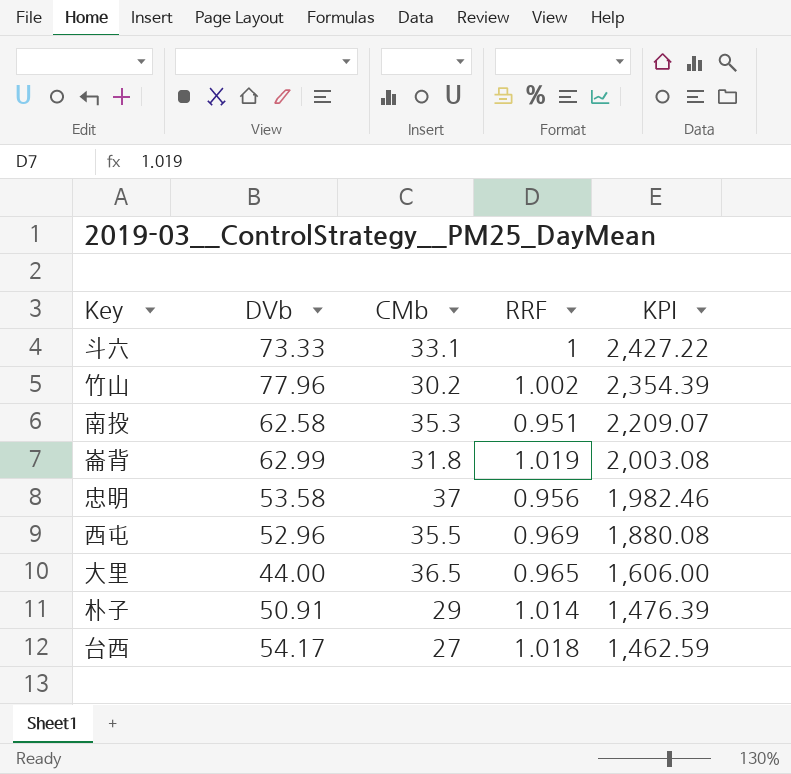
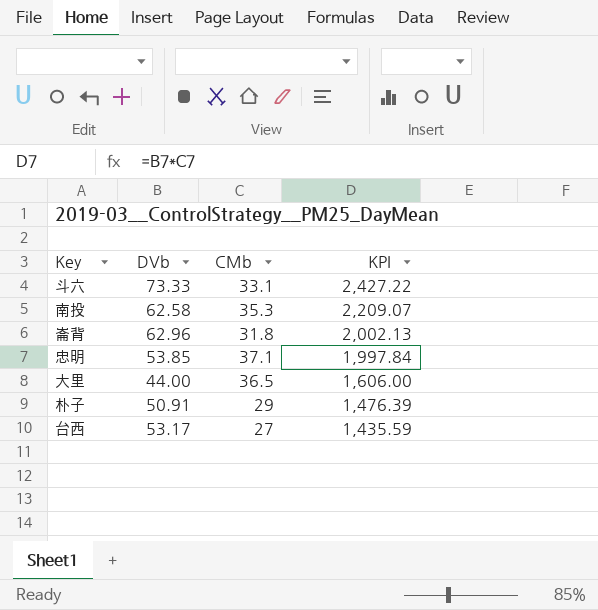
column RRF | position: 4 -> none
row 竹山: 77.96 | 30.2 | 1.002 | 2,354.39 -> none
row 西屯: 52.96 | 35.5 | 0.969 | 1,880.08 -> none
崙背 | DVb: 62.99 -> 62.96
崙背 | KPI: 2,003.08 -> 2,002.13
忠明 | DVb: 53.58 -> 53.85
忠明 | CMb: 37 -> 37.1
忠明 | KPI: 1,982.46 -> 1,997.84
台西 | DVb: 54.17 -> 53.17
台西 | KPI: 1,462.59 -> 1,435.59

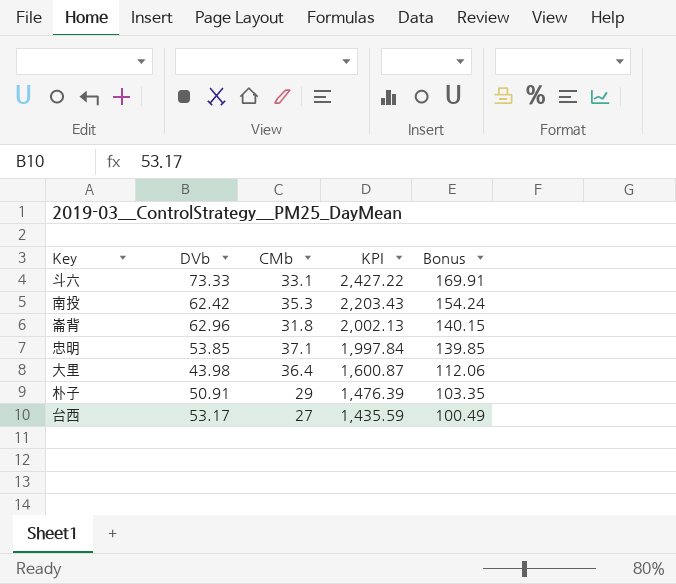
column Bonus | formula: none -> [KPI] * 0.07
南投 | DVb: 62.58 -> 62.42
南投 | KPI: 2,209.07 -> 2,203.43
大里 | DVb: 44.00 -> 43.98
大里 | CMb: 36.5 -> 36.4
大里 | KPI: 1,606.00 -> 1,600.87

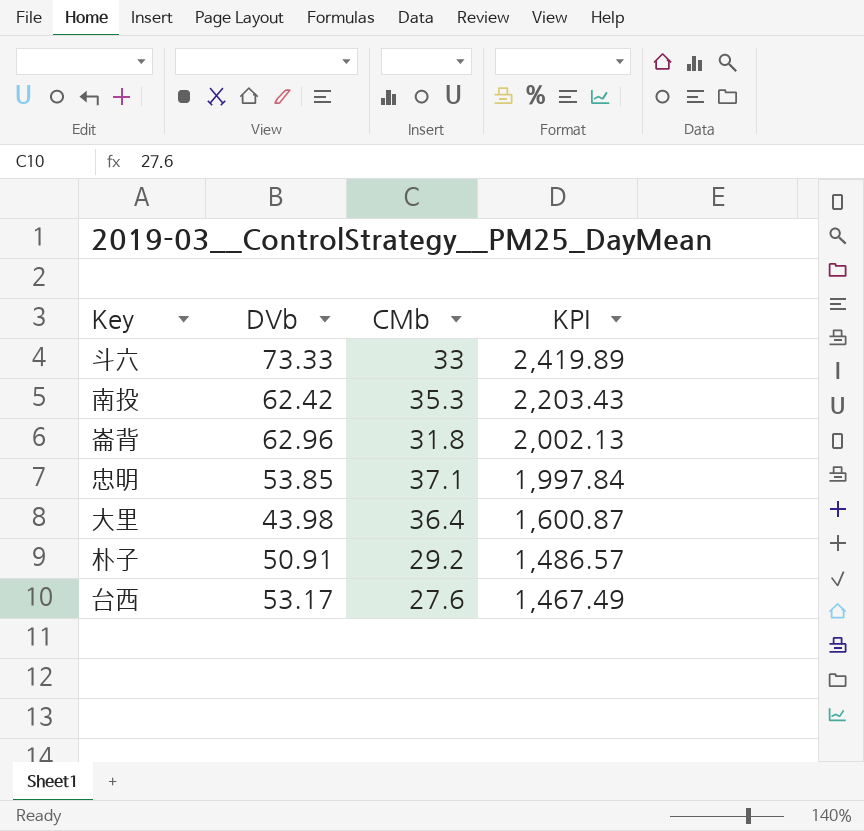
column Bonus | formula: [KPI] * 0.07 -> none
斗六 | CMb: 33.1 -> 33
斗六 | KPI: 2,427.22 -> 2,419.89
朴子 | CMb: 29 -> 29.2
朴子 | KPI: 1,476.39 -> 1,486.57
台西 | CMb: 27 -> 27.6
台西 | KPI: 1,435.59 -> 1,467.49

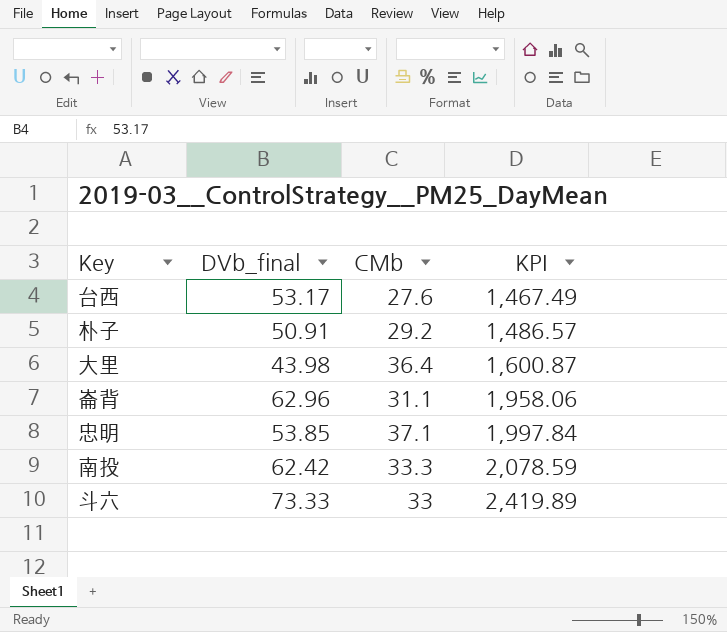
row order: KPI descending -> KPI ascending
column name: DVb -> DVb_final
崙背 | CMb: 31.8 -> 31.1
崙背 | KPI: 2,002.13 -> 1,958.06
南投 | CMb: 35.3 -> 33.3
南投 | KPI: 2,203.43 -> 2,078.59

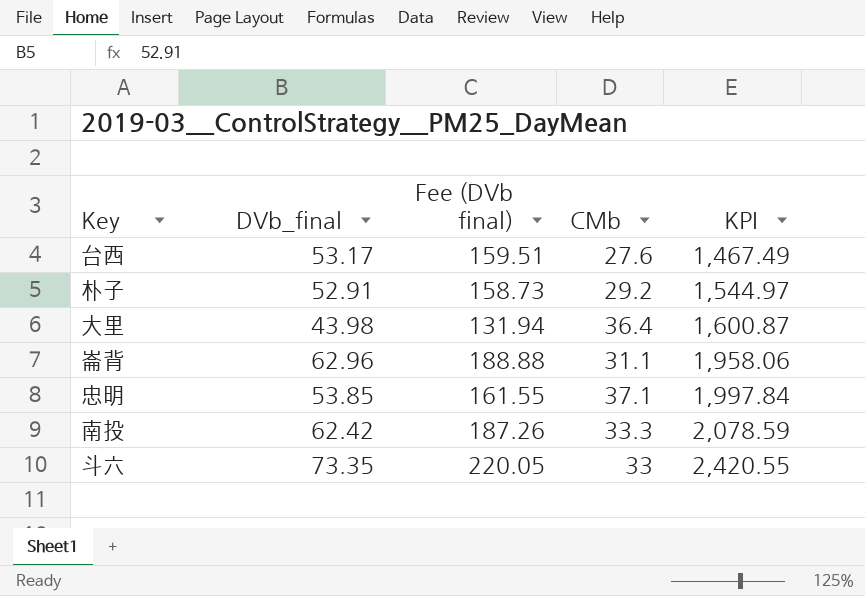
column Fee (DVb final) | formula: none -> [DVb_final] * 3
朴子 | DVb_final: 50.91 -> 52.91
朴子 | KPI: 1,486.57 -> 1,544.97
斗六 | DVb_final: 73.33 -> 73.35
斗六 | KPI: 2,419.89 -> 2,420.55

